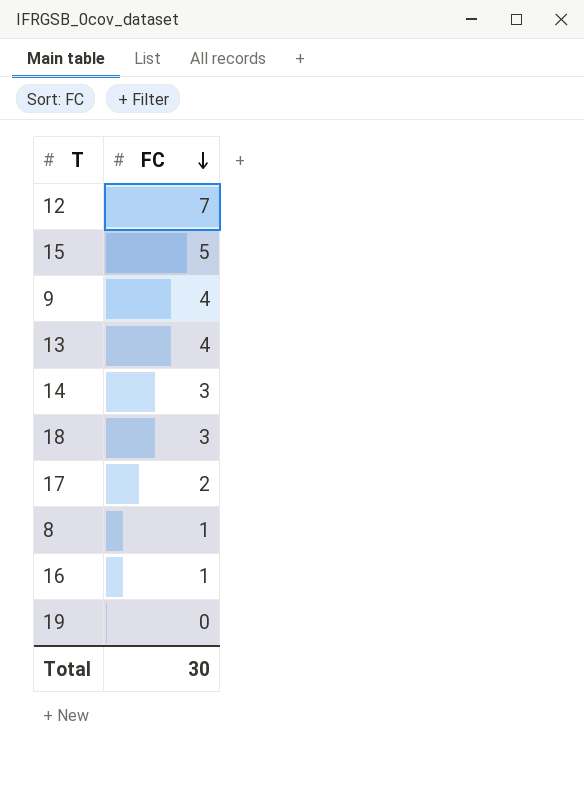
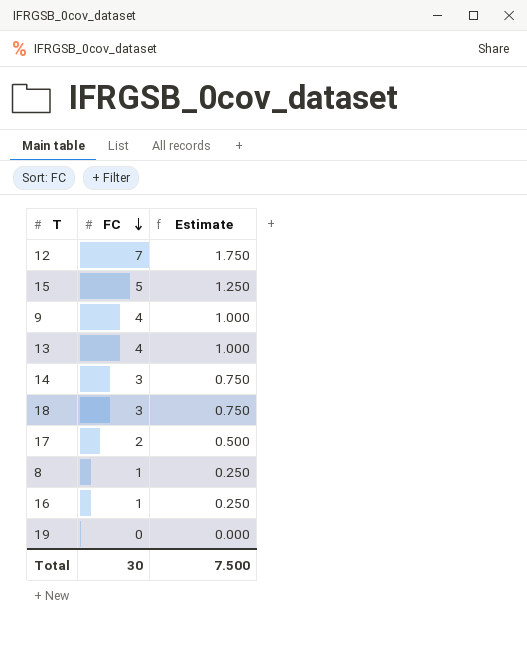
column Estimate | formula: none -> [FC] * 0.25

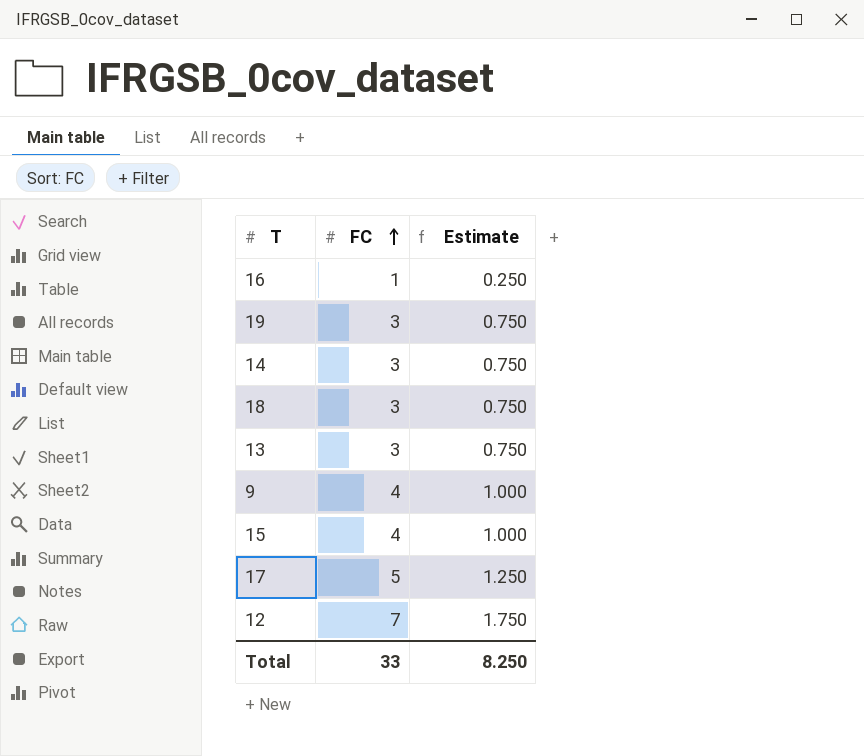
row order: FC descending -> FC ascending
row 8: 1 | 0.250 -> none
19 | FC: 0 -> 3
19 | Estimate: 0.000 -> 0.750
13 | FC: 4 -> 3
13 | Estimate: 1.000 -> 0.750
15 | FC: 5 -> 4
15 | Estimate: 1.250 -> 1.000
17 | FC: 2 -> 5
17 | Estimate: 0.500 -> 1.250
Total | FC: 30 -> 33
Total | Estimate: 7.500 -> 8.250

